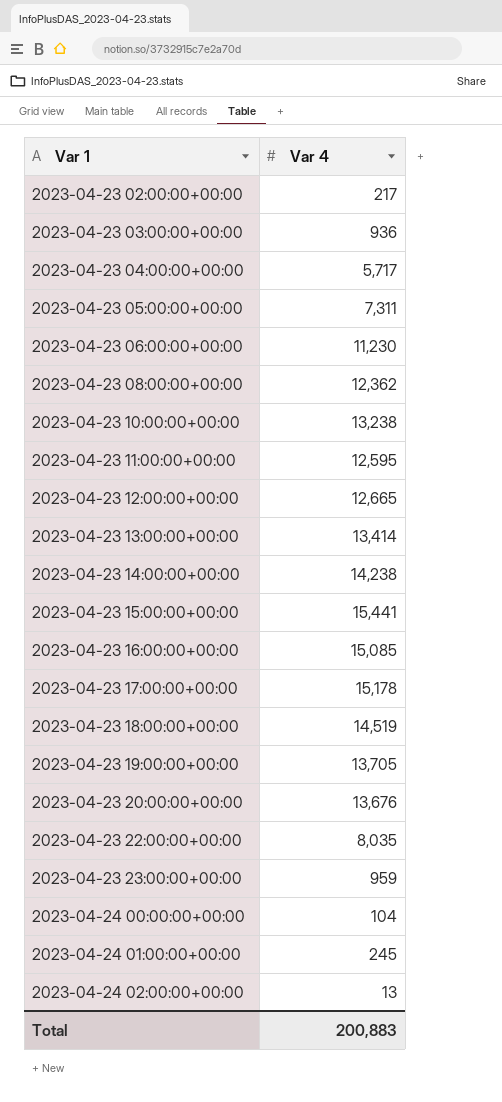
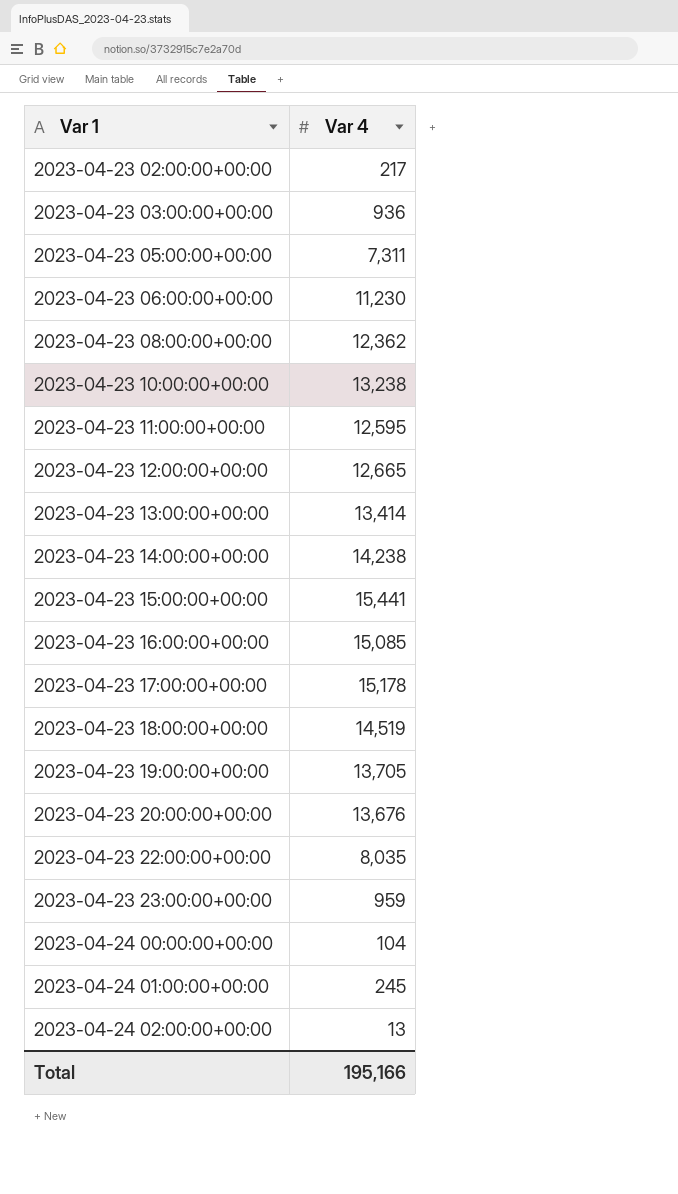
row 2023-04-23 04:00:00+00:00: 5,717 -> none
Total | Var 4: 200,883 -> 195,166

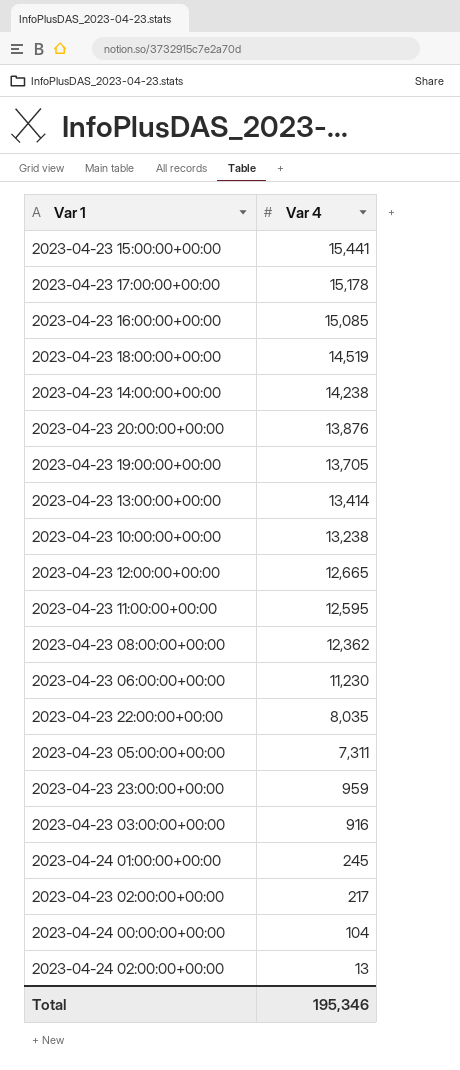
row order: Var 1 ascending -> Var 4 descending
2023-04-23 20:00:00+00:00 | Var 4: 13,676 -> 13,876
2023-04-23 03:00:00+00:00 | Var 4: 936 -> 916
Total | Var 4: 195,166 -> 195,346

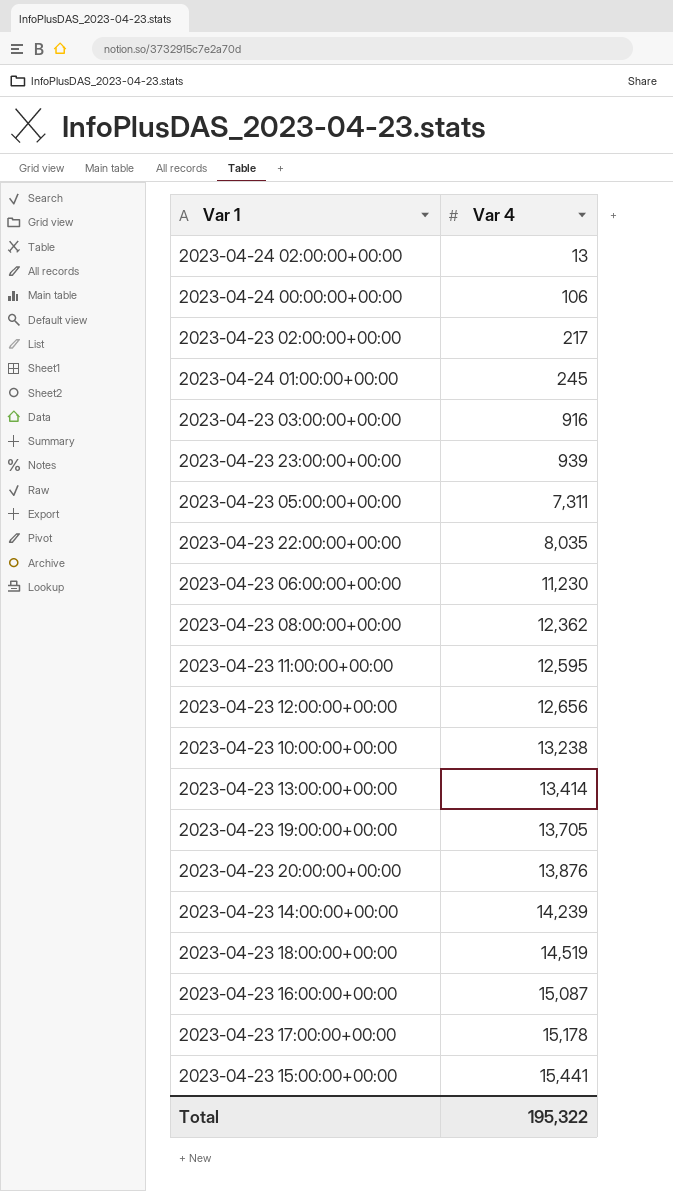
row order: Var 4 descending -> Var 4 ascending
2023-04-24 00:00:00+00:00 | Var 4: 104 -> 106
2023-04-23 23:00:00+00:00 | Var 4: 959 -> 939
2023-04-23 12:00:00+00:00 | Var 4: 12,665 -> 12,656
2023-04-23 14:00:00+00:00 | Var 4: 14,238 -> 14,239
2023-04-23 16:00:00+00:00 | Var 4: 15,085 -> 15,087
Total | Var 4: 195,346 -> 195,322

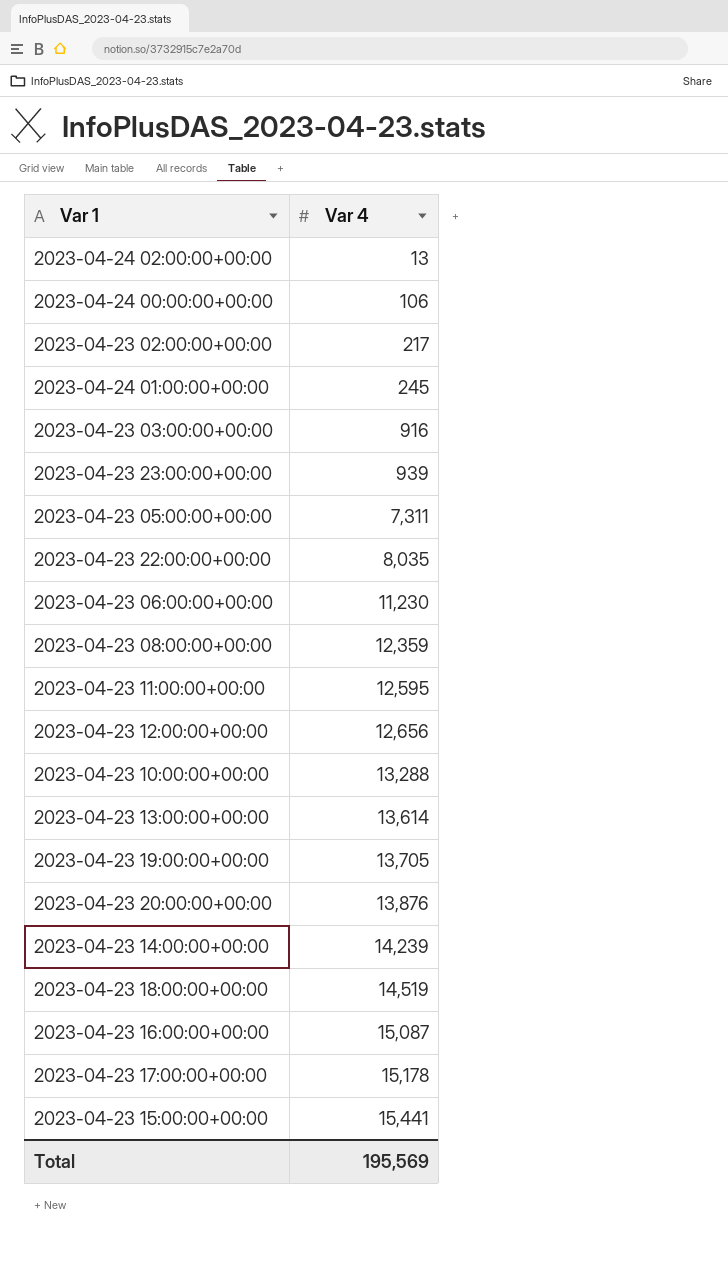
2023-04-23 08:00:00+00:00 | Var 4: 12,362 -> 12,359
2023-04-23 10:00:00+00:00 | Var 4: 13,238 -> 13,288
2023-04-23 13:00:00+00:00 | Var 4: 13,414 -> 13,614
Total | Var 4: 195,322 -> 195,569

